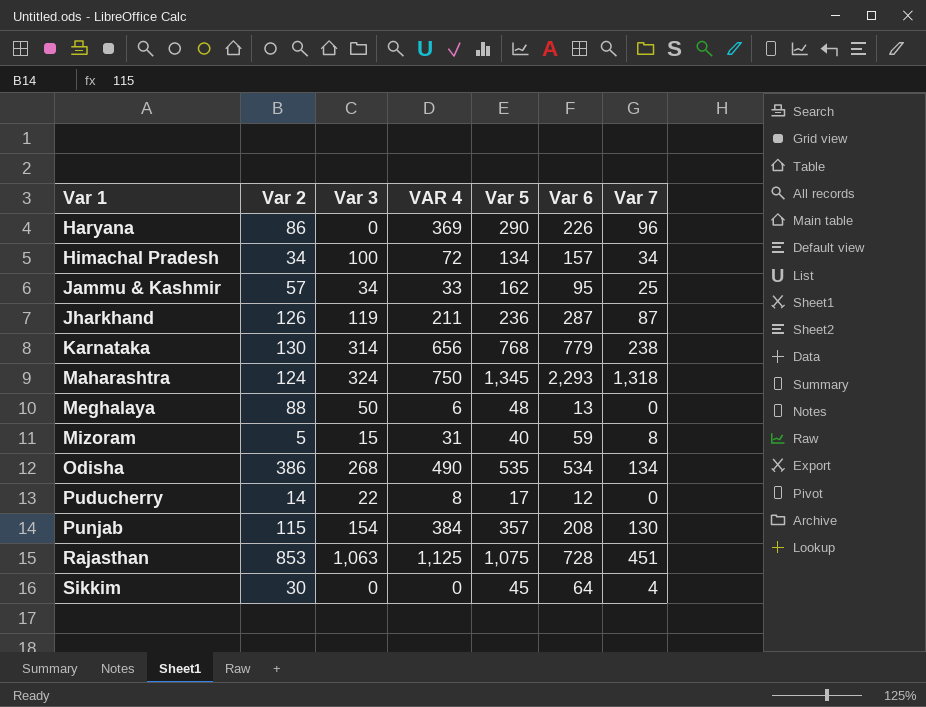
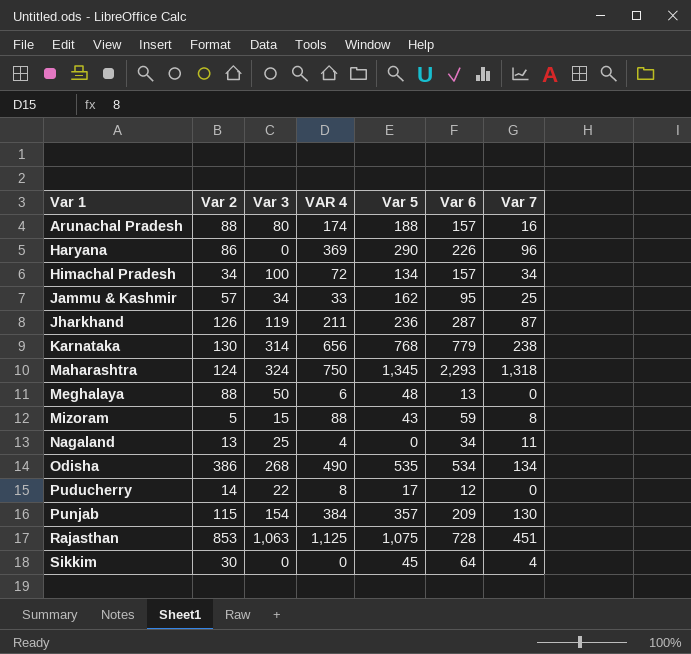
row Arunachal Pradesh: none -> 88 | 80 | 174 | 188 | 157 | 16
Mizoram | VAR 4: 31 -> 88
Mizoram | Var 5: 40 -> 43
row Nagaland: none -> 13 | 25 | 4 | 0 | 34 | 11
Punjab | Var 6: 208 -> 209

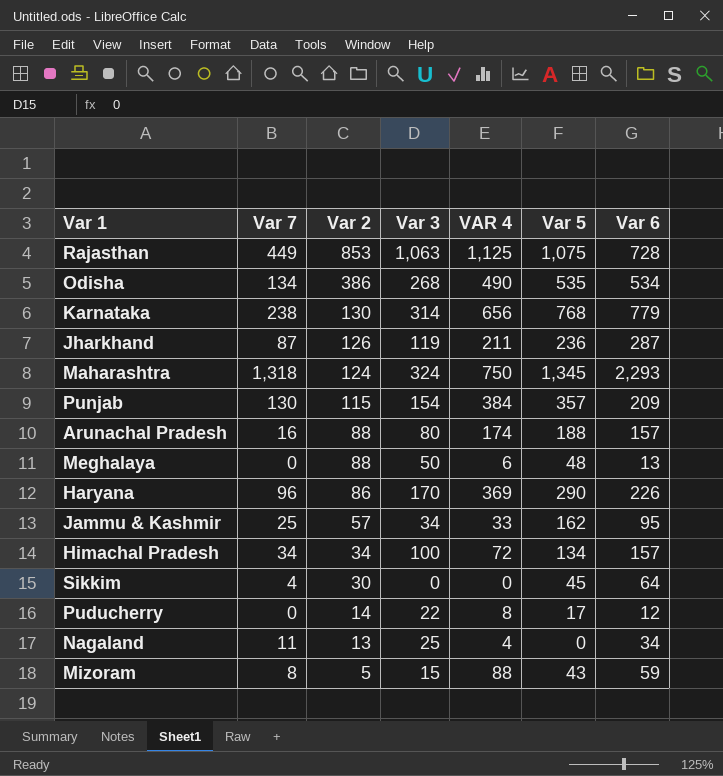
row order: Var 1 ascending -> Var 2 descending
column Var 7 | position: 7 -> 2
Rajasthan | Var 7: 451 -> 449
Haryana | Var 3: 0 -> 170

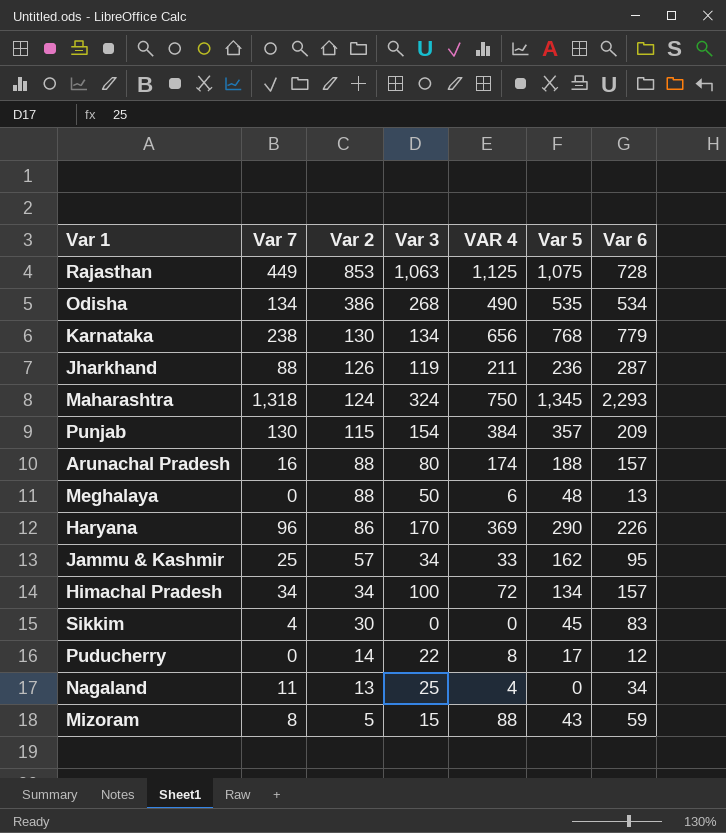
Karnataka | Var 3: 314 -> 134
Jharkhand | Var 7: 87 -> 88
Sikkim | Var 6: 64 -> 83

